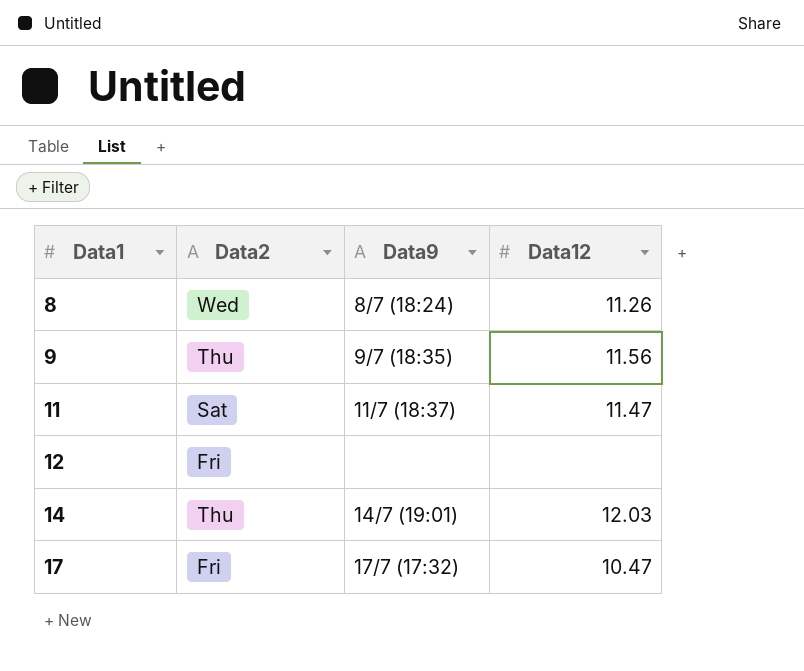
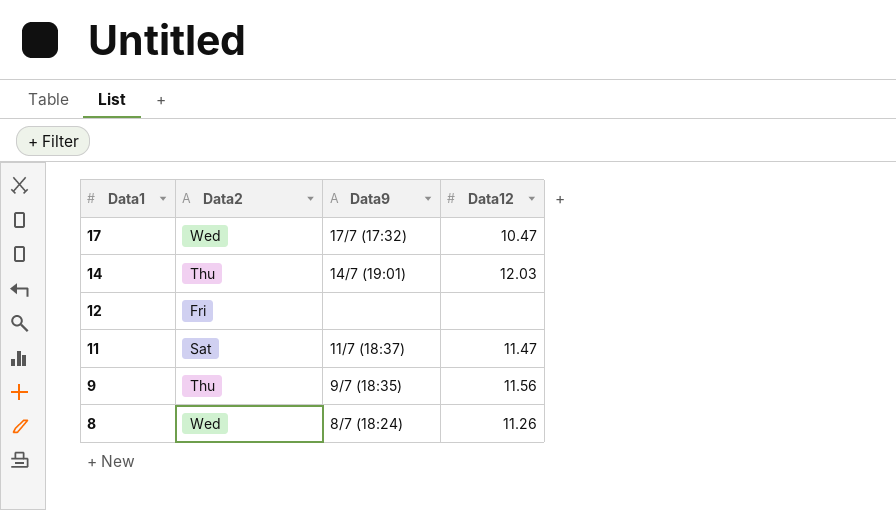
row order: Data1 ascending -> Data1 descending
17 | Data2: Fri -> Wed

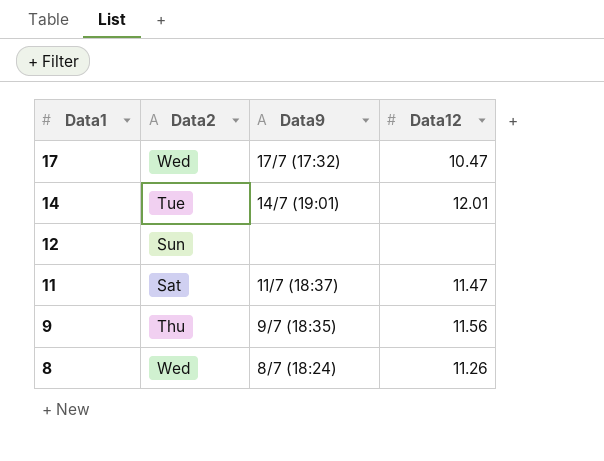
14 | Data2: Thu -> Tue
14 | Data12: 12.03 -> 12.01
12 | Data2: Fri -> Sun

